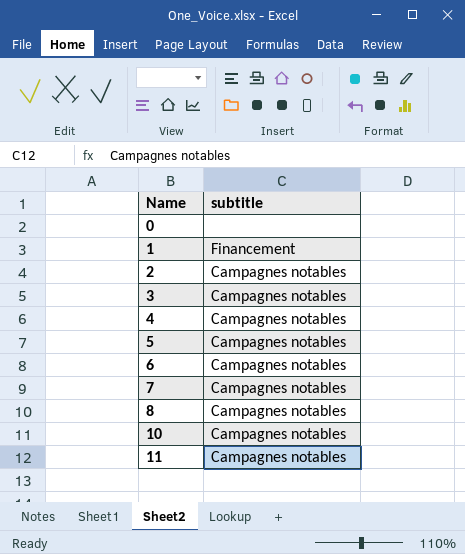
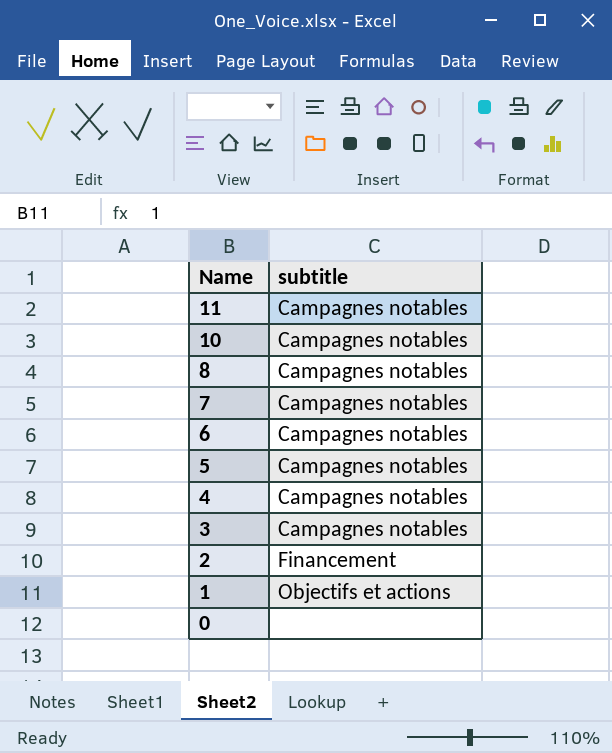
row order: Name ascending -> Name descending
2 | subtitle: Campagnes notables -> Financement
1 | subtitle: Financement -> Objectifs et actions

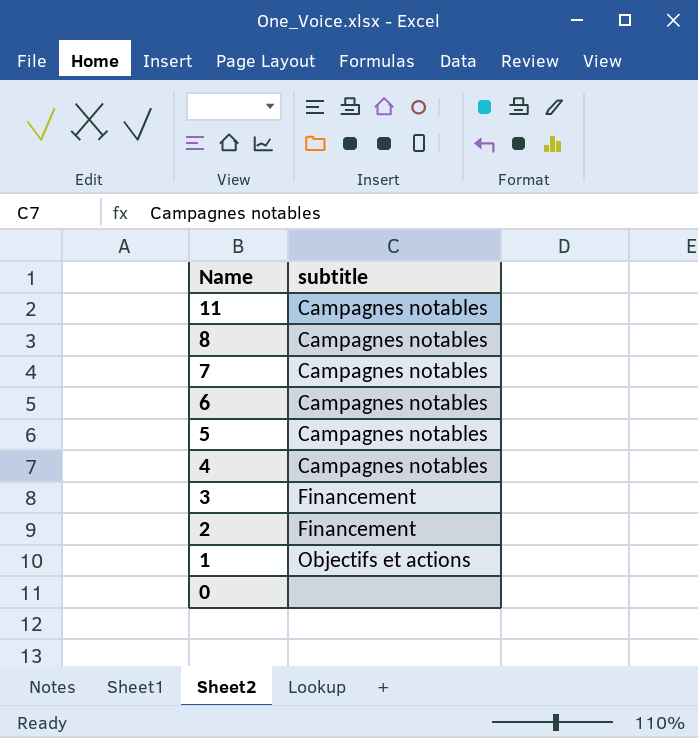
row 10: Campagnes notables -> none
3 | subtitle: Campagnes notables -> Financement

